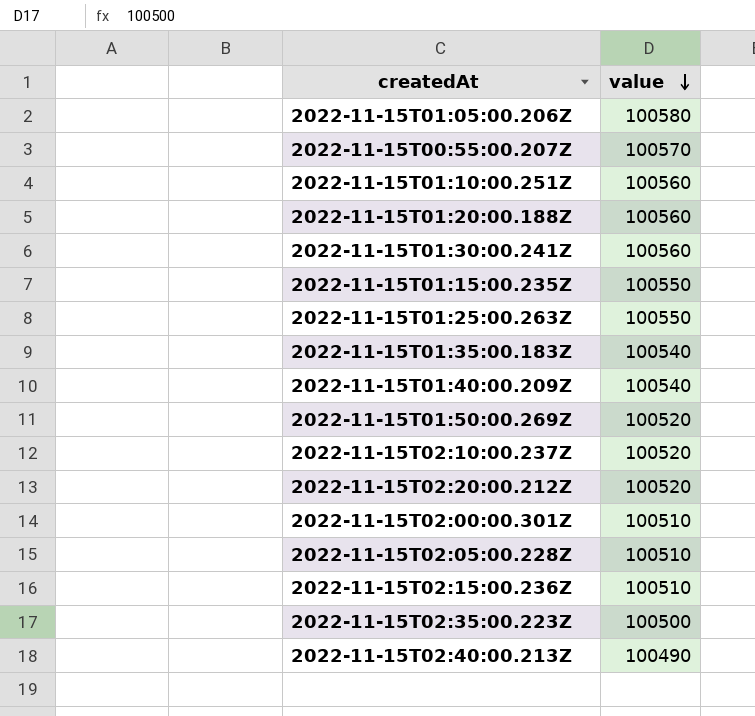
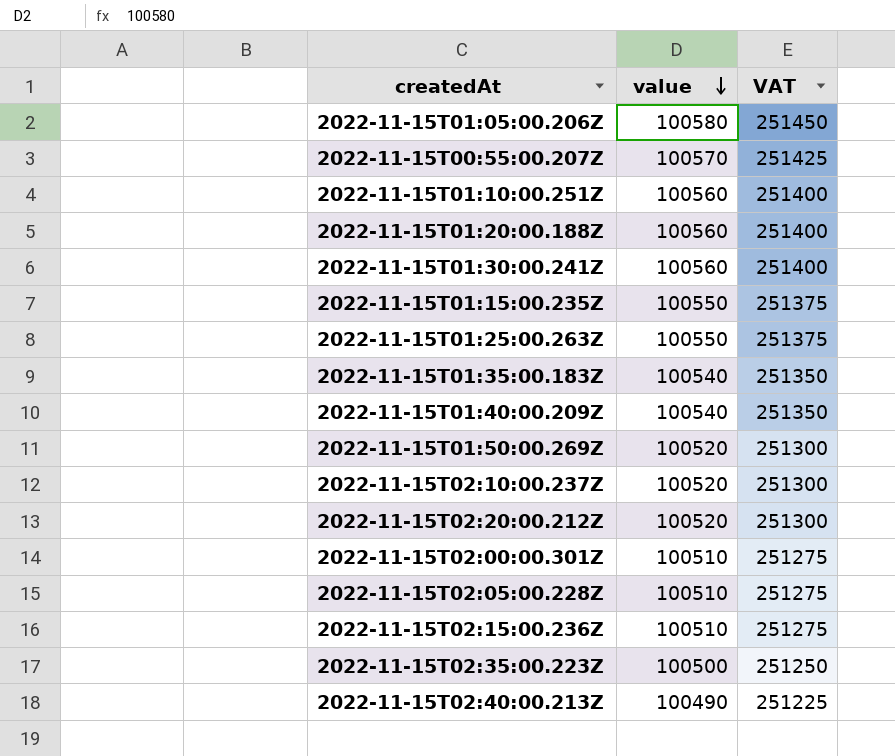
column VAT | formula: none -> [value] * 2.5

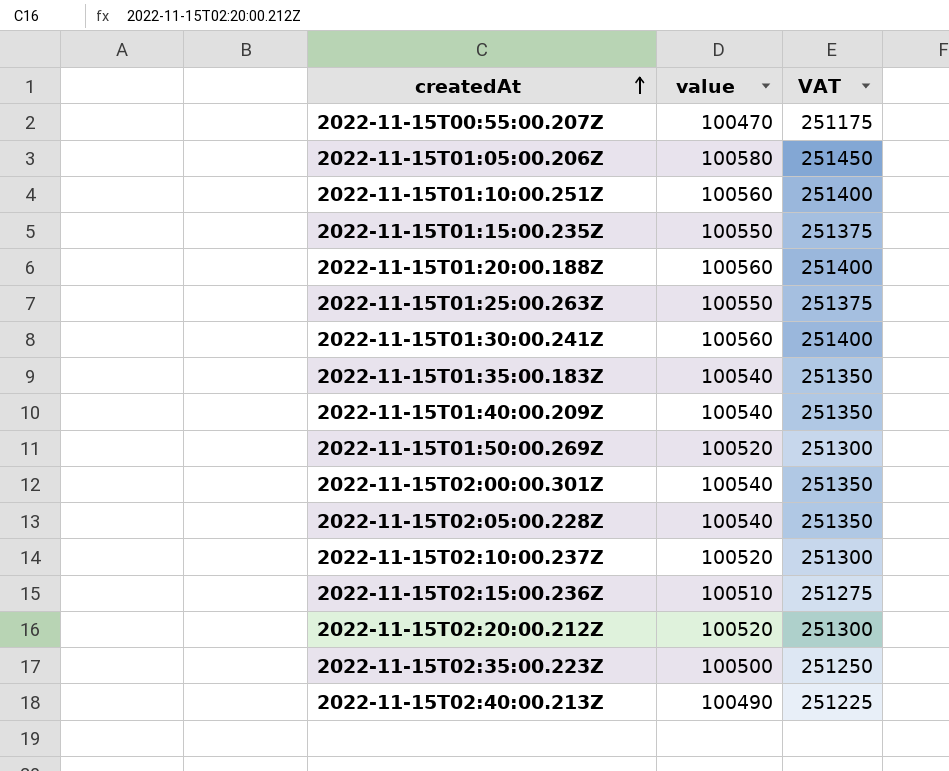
row order: value descending -> createdAt ascending
2022-11-15T00:55:00.207Z | value: 100570 -> 100470
2022-11-15T00:55:00.207Z | VAT: 251425 -> 251175
2022-11-15T02:00:00.301Z | value: 100510 -> 100540
2022-11-15T02:00:00.301Z | VAT: 251275 -> 251350
2022-11-15T02:05:00.228Z | value: 100510 -> 100540
2022-11-15T02:05:00.228Z | VAT: 251275 -> 251350

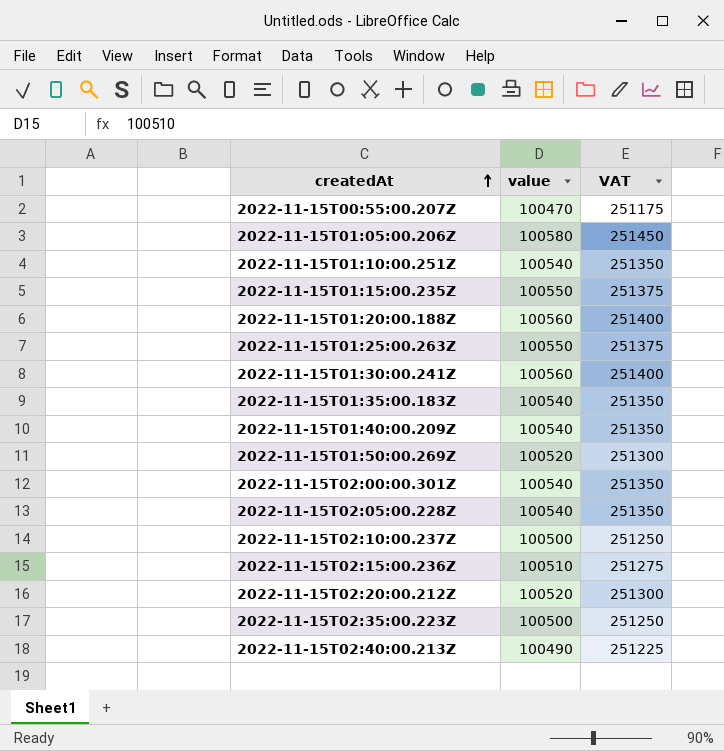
2022-11-15T01:10:00.251Z | value: 100560 -> 100540
2022-11-15T01:10:00.251Z | VAT: 251400 -> 251350
2022-11-15T02:10:00.237Z | value: 100520 -> 100500
2022-11-15T02:10:00.237Z | VAT: 251300 -> 251250

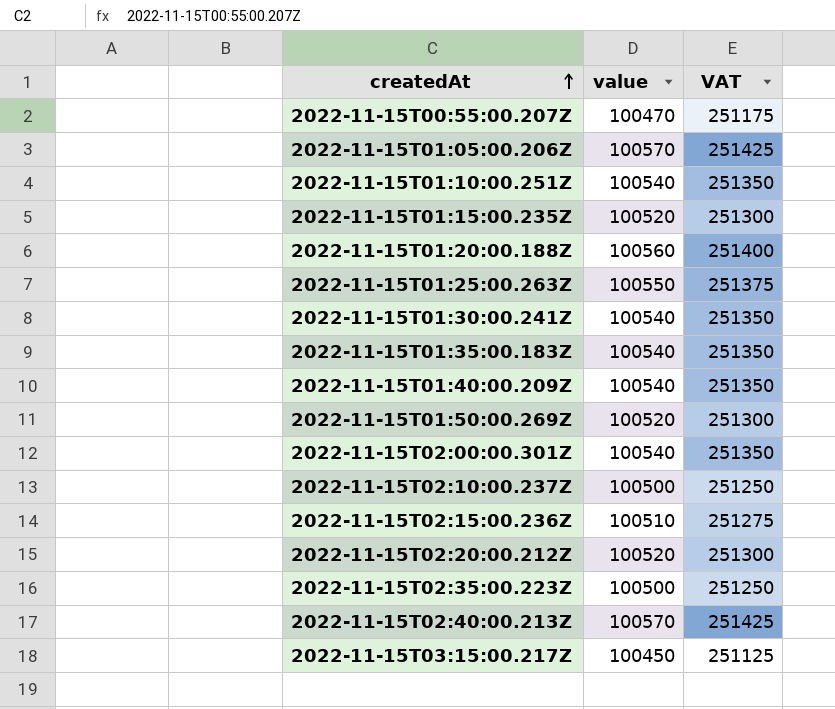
row 2022-11-15T02:05:00.228Z: 100540 | 251350 -> none
2022-11-15T01:05:00.206Z | value: 100580 -> 100570
2022-11-15T01:05:00.206Z | VAT: 251450 -> 251425
2022-11-15T01:15:00.235Z | value: 100550 -> 100520
2022-11-15T01:15:00.235Z | VAT: 251375 -> 251300
2022-11-15T01:30:00.241Z | value: 100560 -> 100540
2022-11-15T01:30:00.241Z | VAT: 251400 -> 251350
2022-11-15T02:40:00.213Z | value: 100490 -> 100570
2022-11-15T02:40:00.213Z | VAT: 251225 -> 251425
row 2022-11-15T03:15:00.217Z: none -> 100450 | 251125

